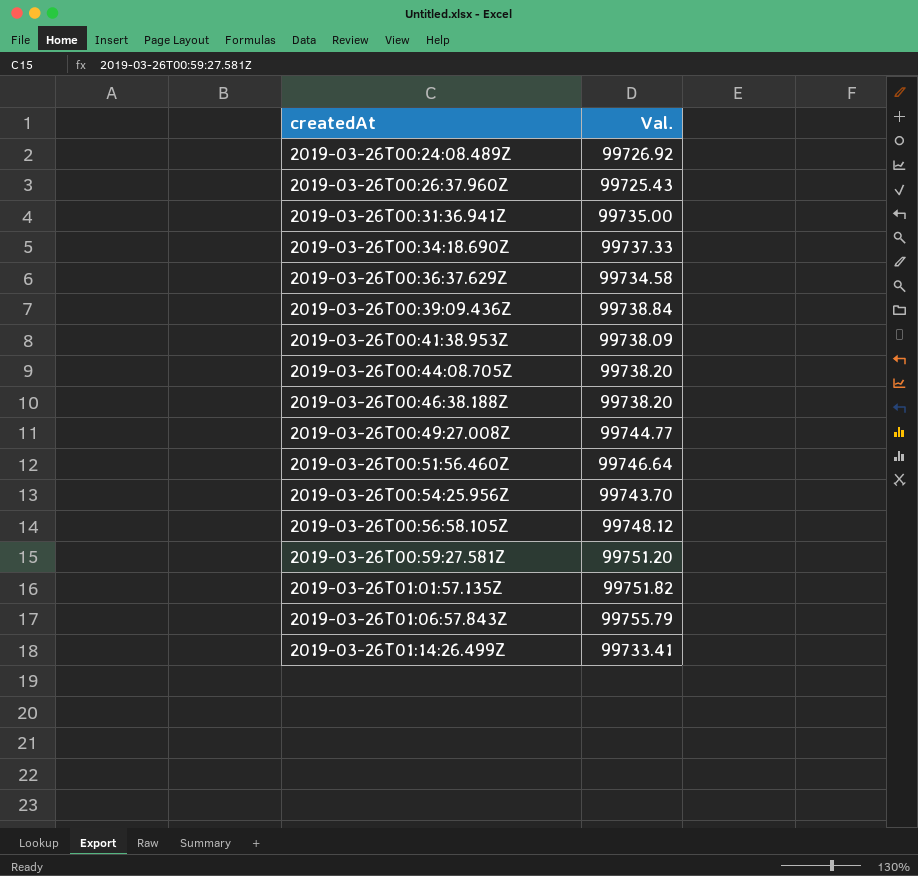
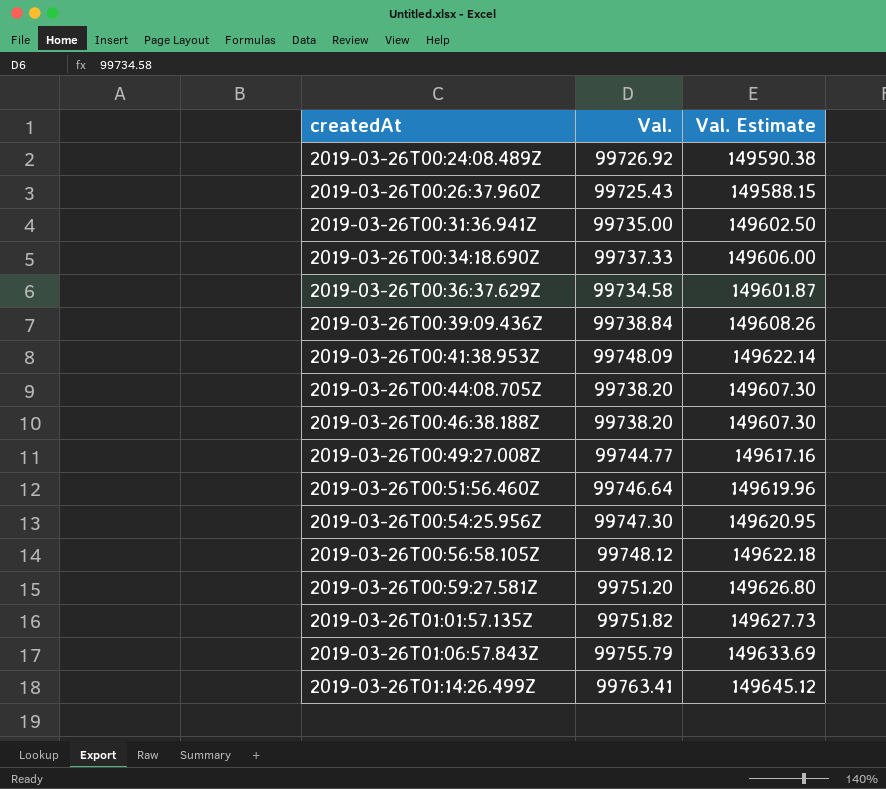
column Val. Estimate | formula: none -> [Val.] * 1.5
2019-03-26T00:41:38.953Z | Val.: 99738.09 -> 99748.09
2019-03-26T00:54:25.956Z | Val.: 99743.70 -> 99747.30
2019-03-26T01:14:26.499Z | Val.: 99733.41 -> 99763.41

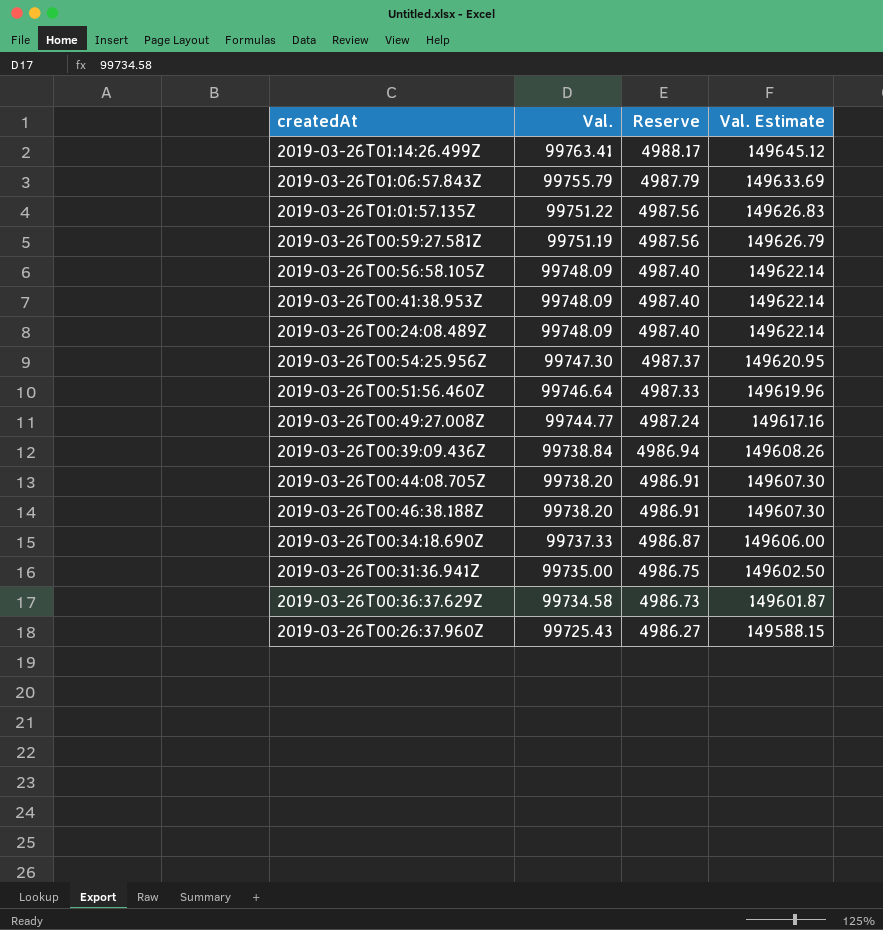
row order: createdAt ascending -> Val. descending
column Reserve | formula: none -> [Val.] * 0.05
2019-03-26T01:01:57.135Z | Val.: 99751.82 -> 99751.22
2019-03-26T01:01:57.135Z | Val. Estimate: 149627.73 -> 149626.83
2019-03-26T00:59:27.581Z | Val.: 99751.20 -> 99751.19
2019-03-26T00:59:27.581Z | Val. Estimate: 149626.80 -> 149626.79
2019-03-26T00:56:58.105Z | Val.: 99748.12 -> 99748.09
2019-03-26T00:56:58.105Z | Val. Estimate: 149622.18 -> 149622.14
2019-03-26T00:24:08.489Z | Val.: 99726.92 -> 99748.09
2019-03-26T00:24:08.489Z | Val. Estimate: 149590.38 -> 149622.14

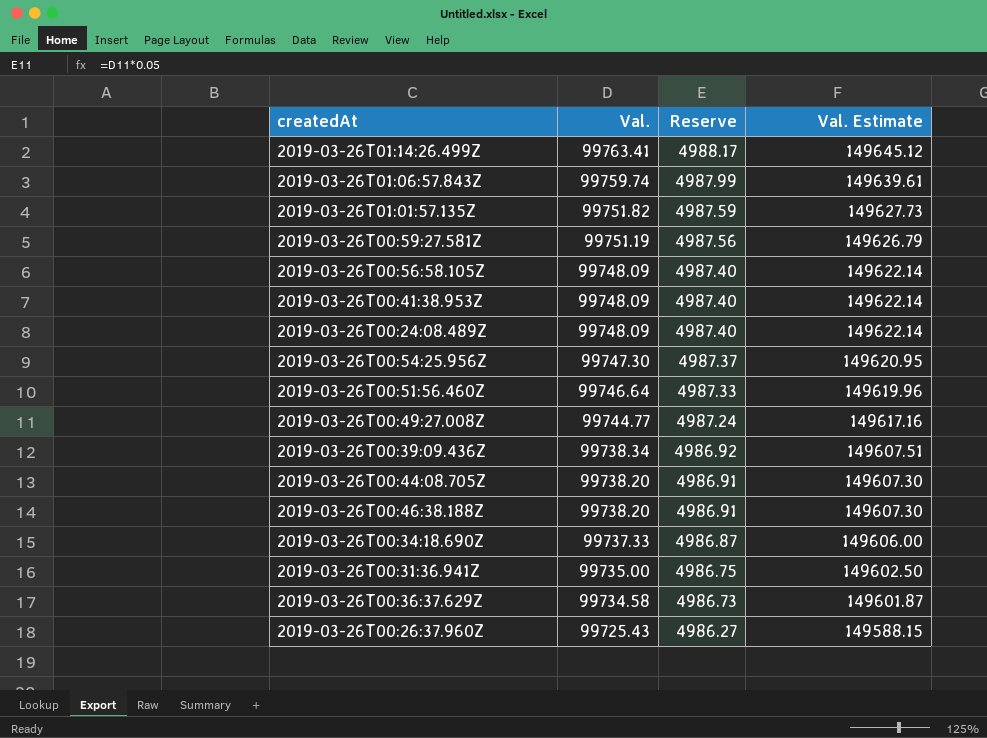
2019-03-26T01:06:57.843Z | Val.: 99755.79 -> 99759.74
2019-03-26T01:06:57.843Z | Reserve: 4987.79 -> 4987.99
2019-03-26T01:06:57.843Z | Val. Estimate: 149633.69 -> 149639.61
2019-03-26T01:01:57.135Z | Val.: 99751.22 -> 99751.82
2019-03-26T01:01:57.135Z | Reserve: 4987.56 -> 4987.59
2019-03-26T01:01:57.135Z | Val. Estimate: 149626.83 -> 149627.73
2019-03-26T00:39:09.436Z | Val.: 99738.84 -> 99738.34
2019-03-26T00:39:09.436Z | Reserve: 4986.94 -> 4986.92
2019-03-26T00:39:09.436Z | Val. Estimate: 149608.26 -> 149607.51

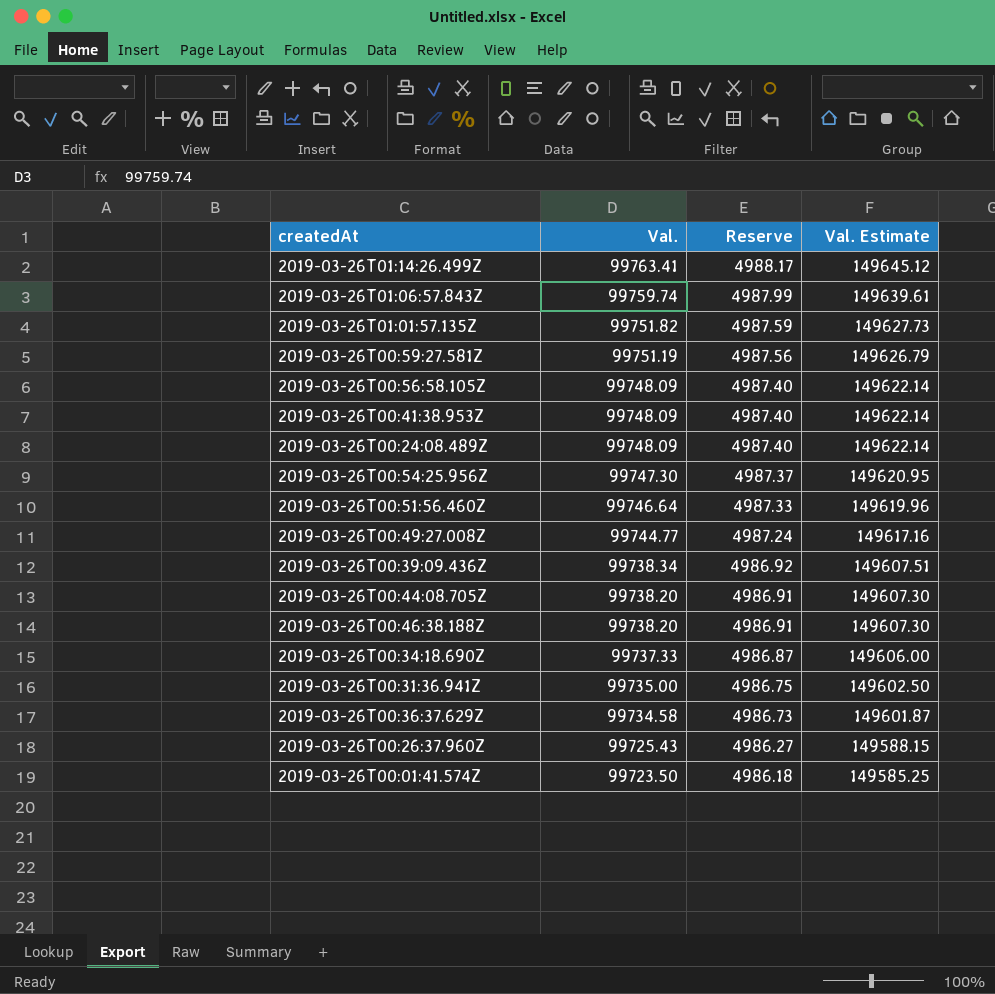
row 2019-03-26T00:01:41.574Z: none -> 99723.50 | 4986.18 | 149585.25

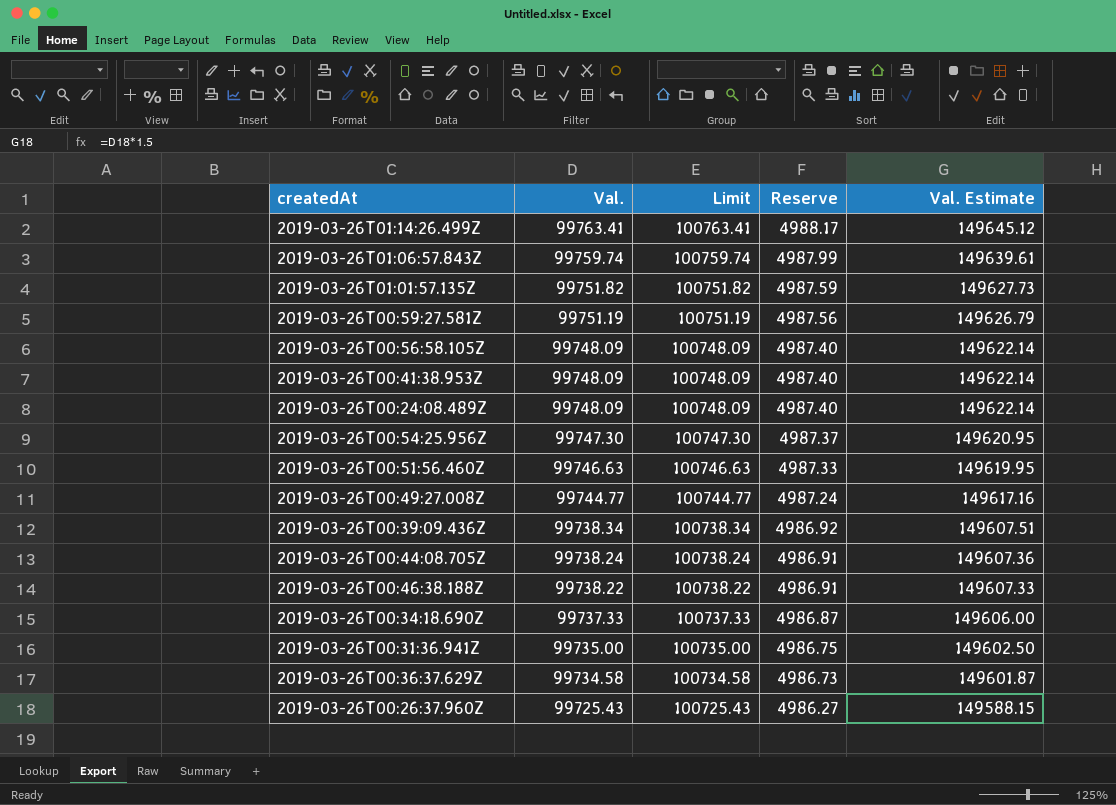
column Limit | formula: none -> [Val.] + 1000
row 2019-03-26T00:01:41.574Z: 99723.50 | 4986.18 | 149585.25 -> none
2019-03-26T00:51:56.460Z | Val.: 99746.64 -> 99746.63
2019-03-26T00:51:56.460Z | Val. Estimate: 149619.96 -> 149619.95
2019-03-26T00:44:08.705Z | Val.: 99738.20 -> 99738.24
2019-03-26T00:44:08.705Z | Val. Estimate: 149607.30 -> 149607.36
2019-03-26T00:46:38.188Z | Val.: 99738.20 -> 99738.22
2019-03-26T00:46:38.188Z | Val. Estimate: 149607.30 -> 149607.33

